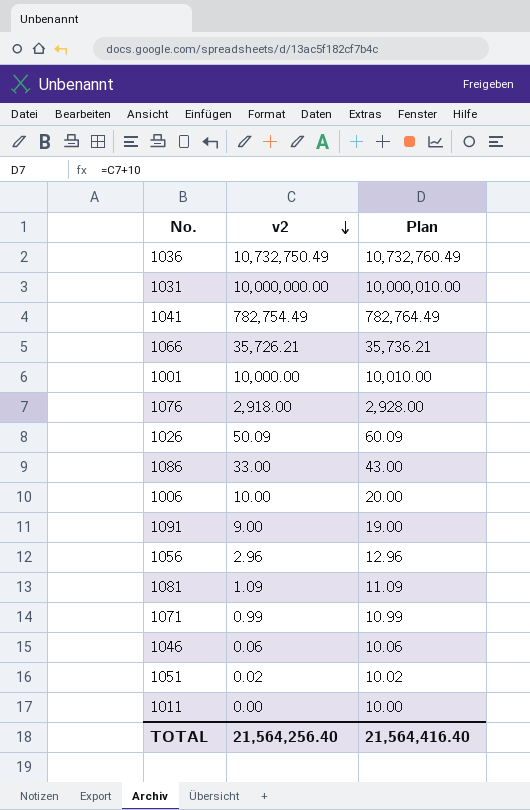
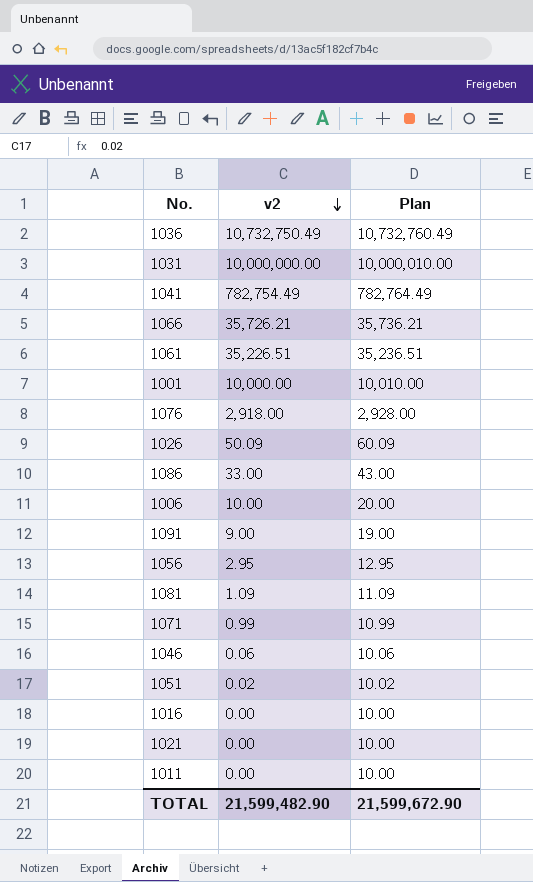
row 1061: none -> 35,226.51 | 35,236.51
1056 | v2: 2.96 -> 2.95
1056 | Plan: 12.96 -> 12.95
row 1016: none -> 0.00 | 10.00
row 1021: none -> 0.00 | 10.00
TOTAL | v2: 21,564,256.40 -> 21,599,482.90
TOTAL | Plan: 21,564,416.40 -> 21,599,672.90

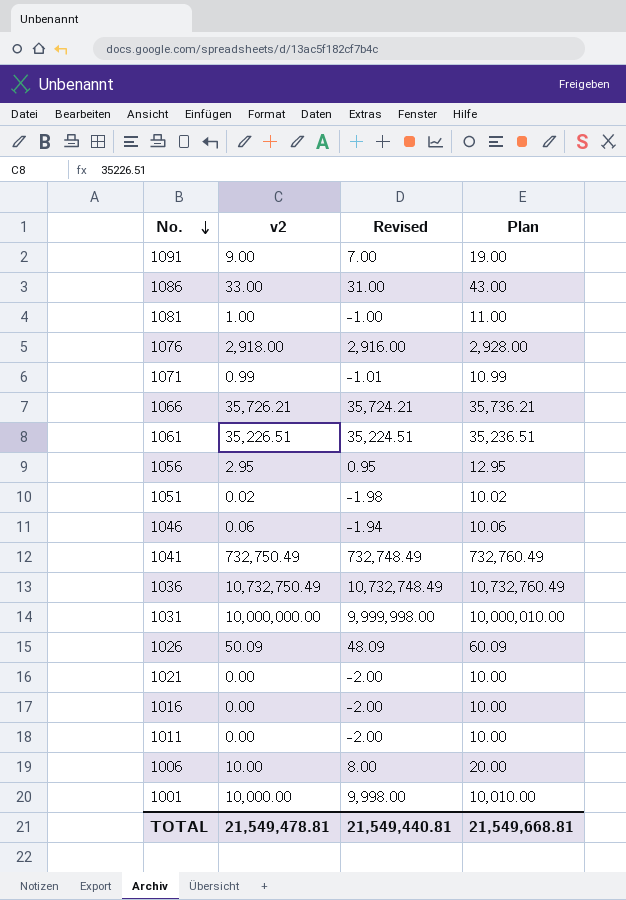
row order: v2 descending -> No. descending
column Revised | formula: none -> [v2] - 2
1081 | v2: 1.09 -> 1.00
1081 | Plan: 11.09 -> 11.00
1041 | v2: 782,754.49 -> 732,750.49
1041 | Plan: 782,764.49 -> 732,760.49
TOTAL | v2: 21,599,482.90 -> 21,549,478.81
TOTAL | Plan: 21,599,672.90 -> 21,549,668.81

